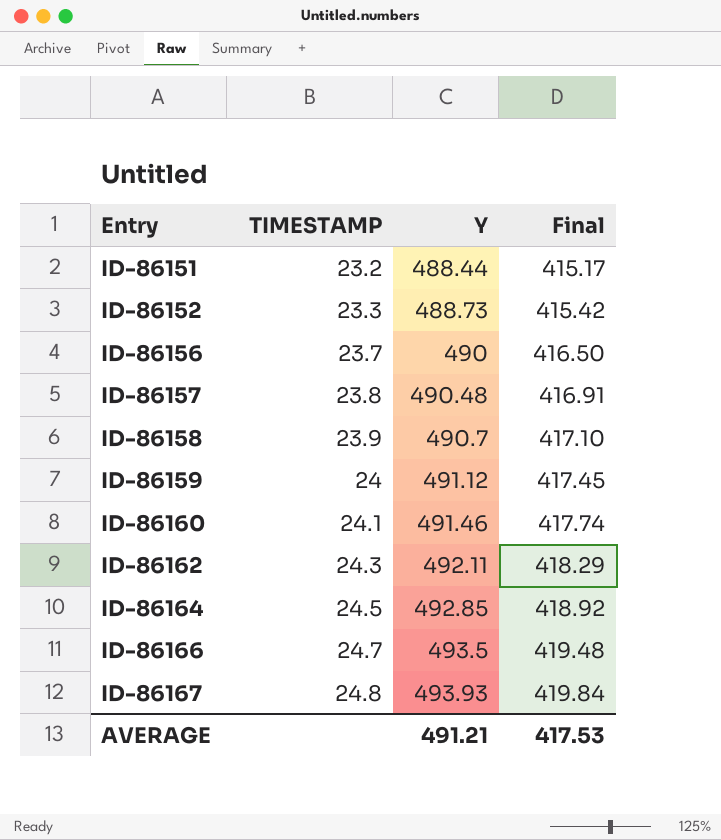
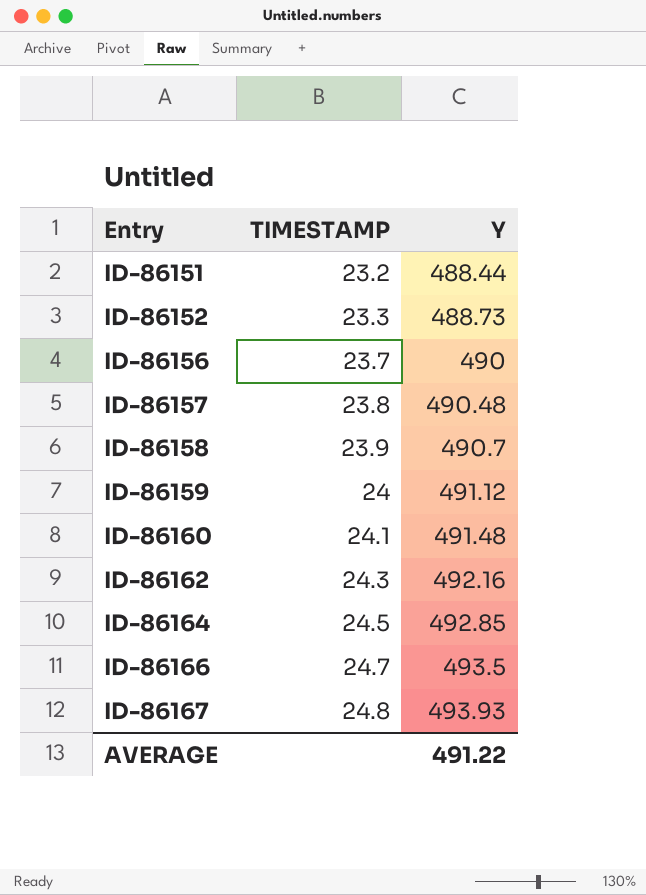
column Final | formula: [Y] * 0.85 -> none
ID-86160 | Y: 491.46 -> 491.48
ID-86162 | Y: 492.11 -> 492.16
AVERAGE | Y: 491.21 -> 491.22

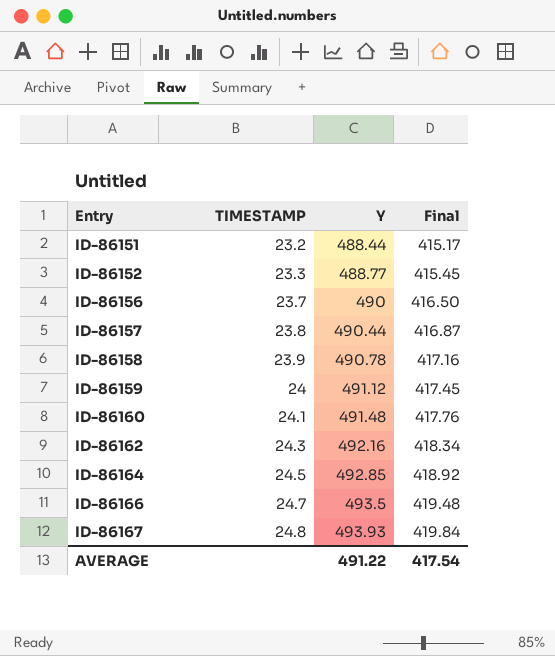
column Final | formula: none -> [Y] * 0.85
ID-86152 | Y: 488.73 -> 488.77
ID-86157 | Y: 490.48 -> 490.44
ID-86158 | Y: 490.7 -> 490.78

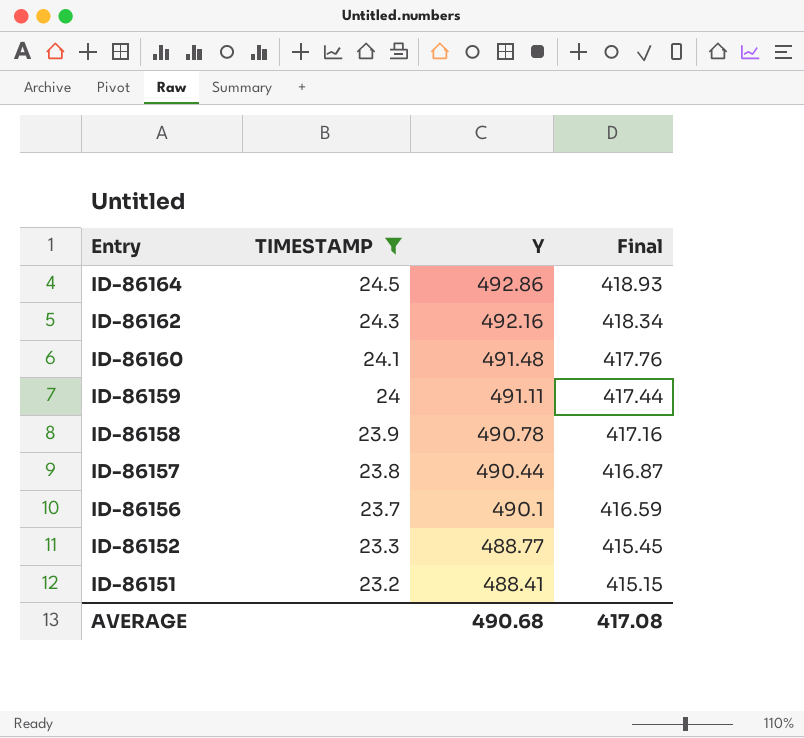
filter: none -> TIMESTAMP <= 24.5
row order: Entry ascending -> Entry descending
ID-86164 | Y: 492.85 -> 492.86
ID-86164 | Final: 418.92 -> 418.93
ID-86159 | Y: 491.12 -> 491.11
ID-86159 | Final: 417.45 -> 417.44
ID-86156 | Y: 490 -> 490.1
ID-86156 | Final: 416.50 -> 416.59
ID-86151 | Y: 488.44 -> 488.41
ID-86151 | Final: 415.17 -> 415.15
AVERAGE | Y: 491.22 -> 490.68
AVERAGE | Final: 417.54 -> 417.08

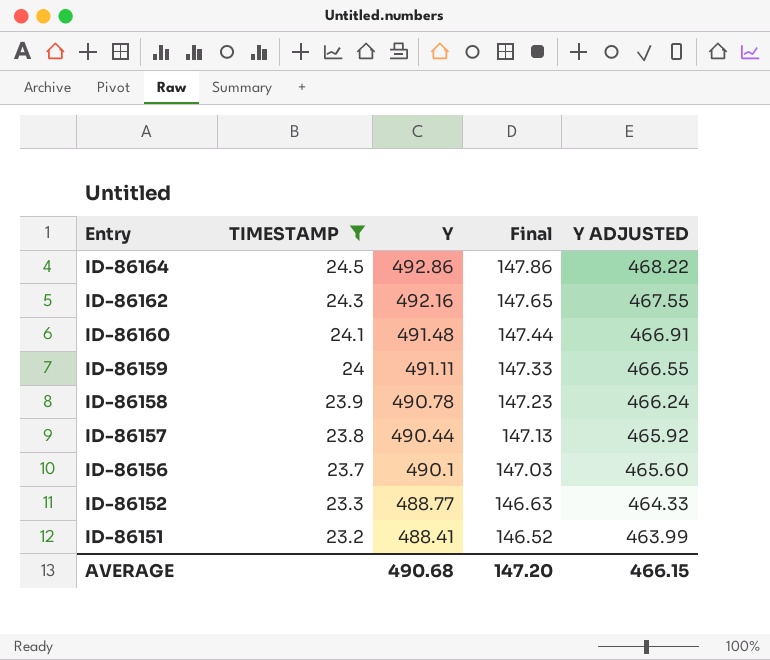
column Final | formula: [Y] * 0.85 -> [Y] * 0.3
column Y ADJUSTED | formula: none -> [Y] * 0.95
AVERAGE | Final: 417.08 -> 147.20

